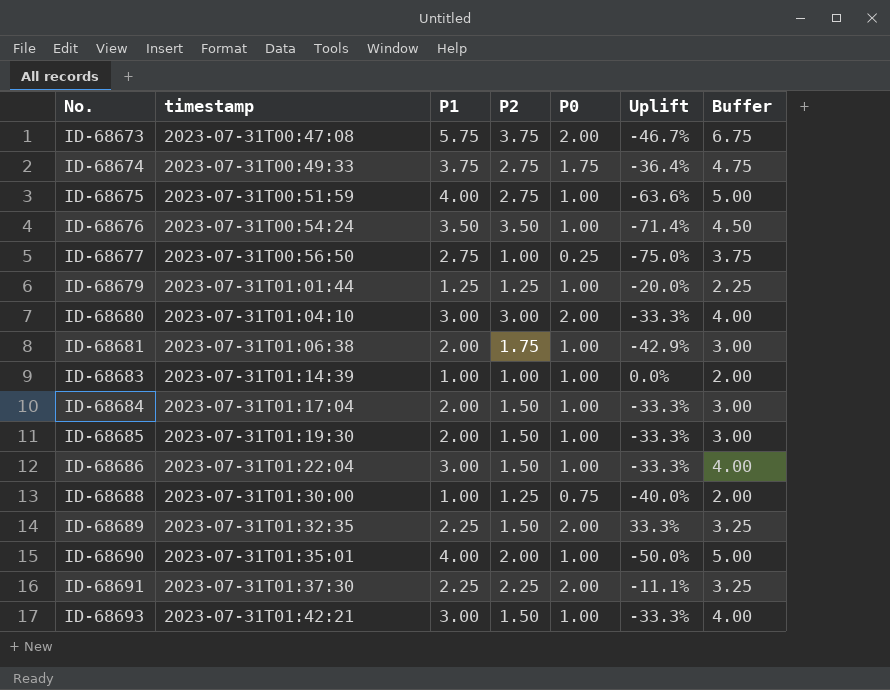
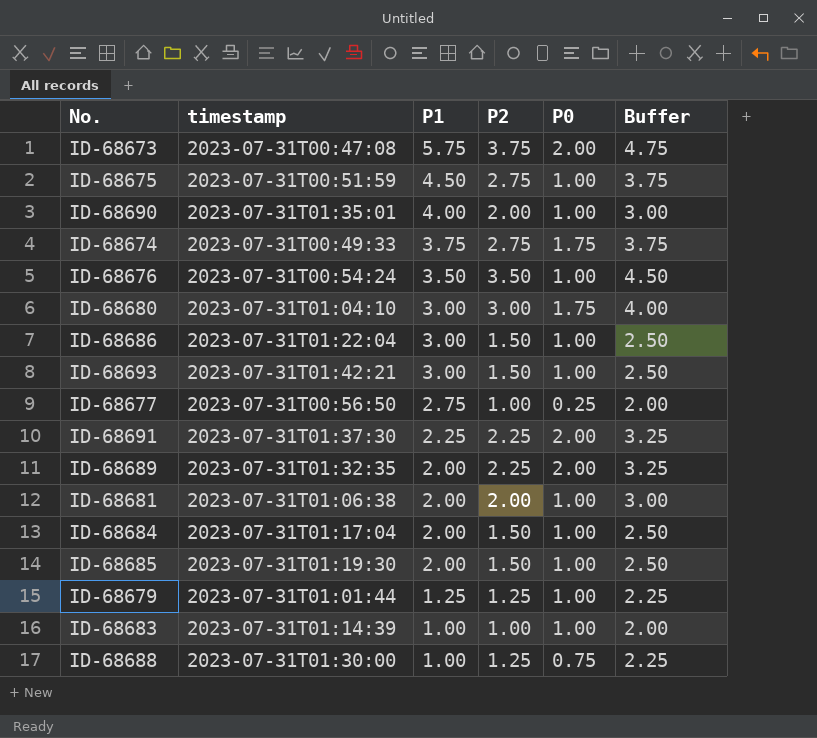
row order: No. ascending -> P1 descending
column Uplift | formula: ([P0] - [P2]) / [P2] -> none
column Buffer | formula: [P1] + 1 -> [P2] + 1
ID-68675 | P1: 4.00 -> 4.50
ID-68680 | P0: 2.00 -> 1.75
ID-68689 | P1: 2.25 -> 2.00
ID-68689 | P2: 1.50 -> 2.25
ID-68681 | P2: 1.75 -> 2.00

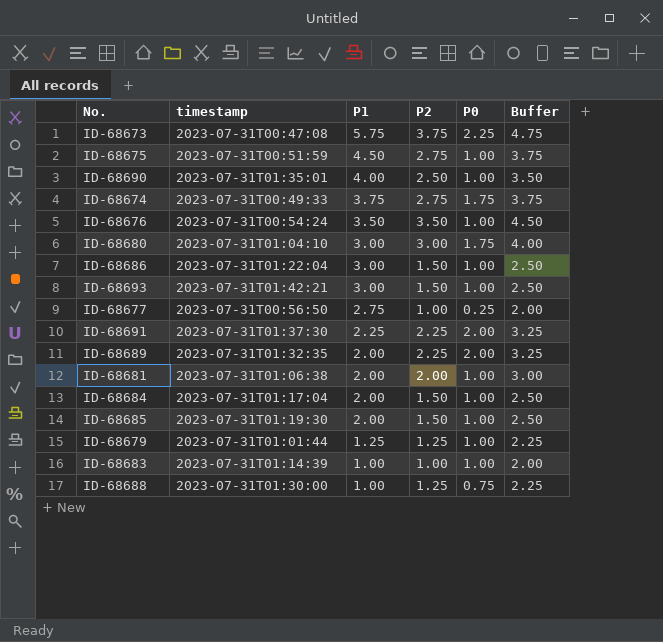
ID-68673 | P0: 2.00 -> 2.25
ID-68690 | P2: 2.00 -> 2.50
ID-68690 | Buffer: 3.00 -> 3.50

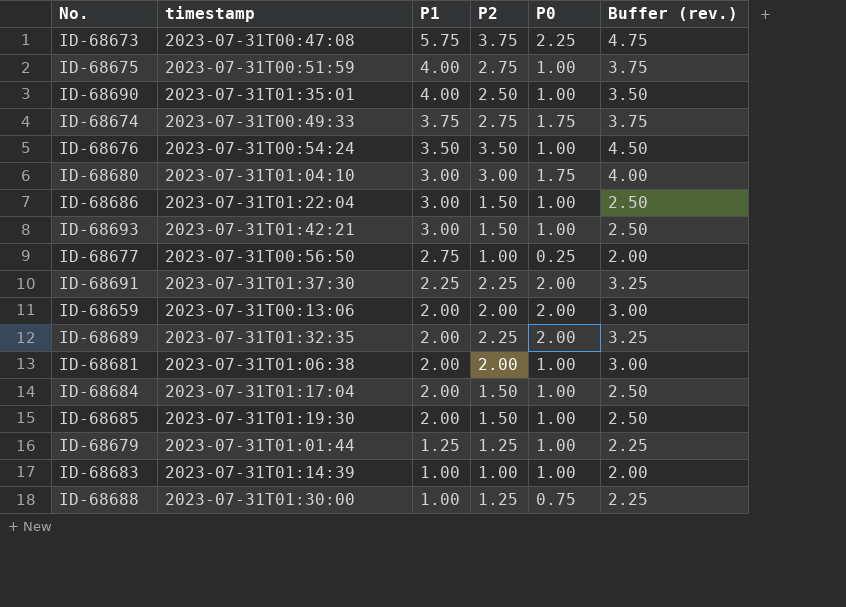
column name: Buffer -> Buffer (rev.)
ID-68675 | P1: 4.50 -> 4.00
row ID-68659: none -> 2023-07-31T00:13:06 | 2.00 | 2.00 | 2.00 | 3.00

